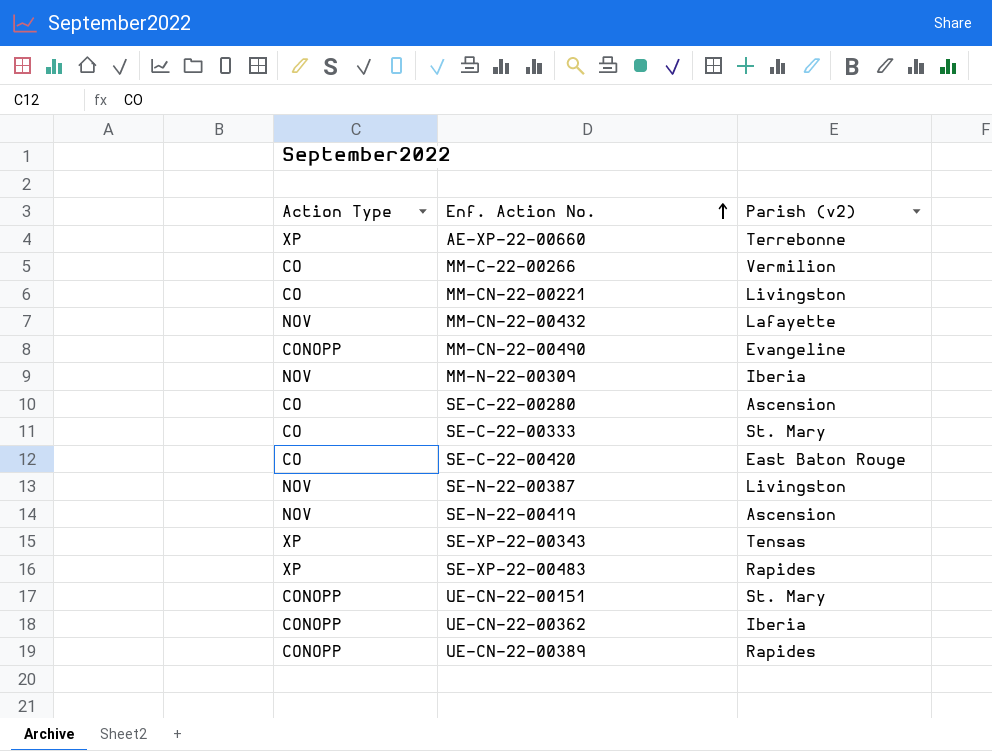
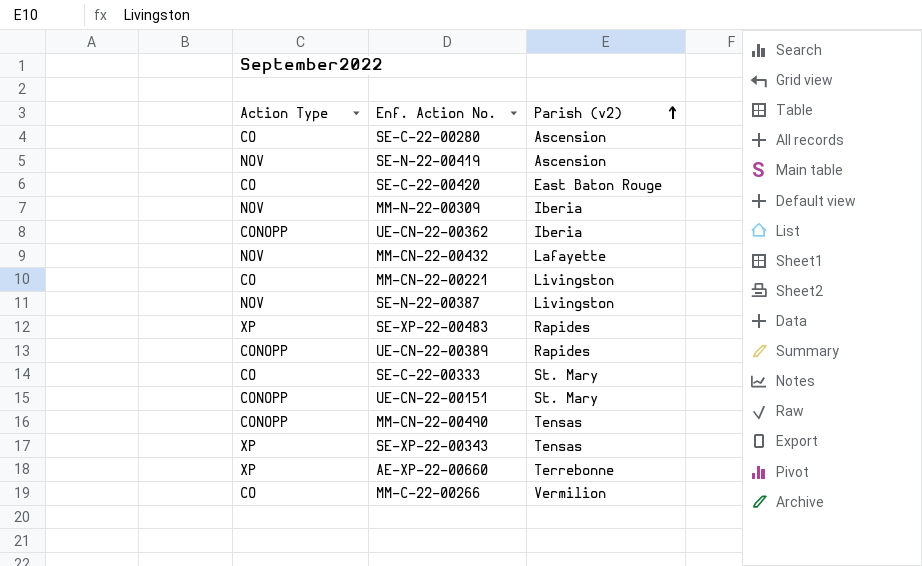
row order: Enf. Action No. ascending -> Parish (v2) ascending
MM-CN-22-00490 | Parish (v2): Evangeline -> Tensas

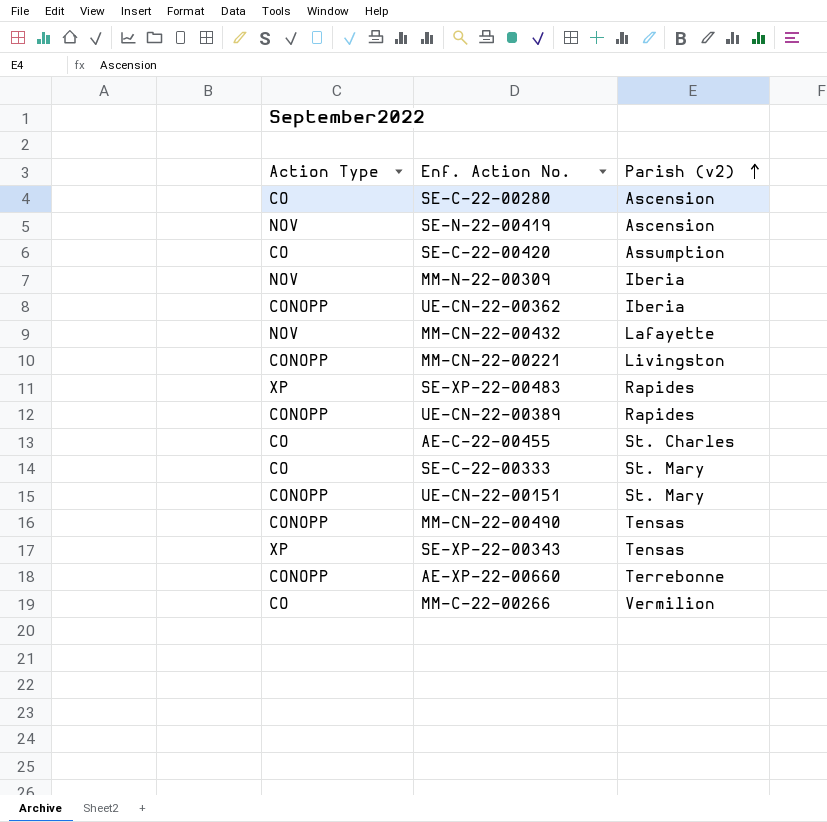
row SE-N-22-00387: NOV | Livingston -> none
SE-C-22-00420 | Parish (v2): East Baton Rouge -> Assumption
MM-CN-22-00221 | Action Type: CO -> CONOPP
row AE-C-22-00455: none -> CO | St. Charles
AE-XP-22-00660 | Action Type: XP -> CONOPP

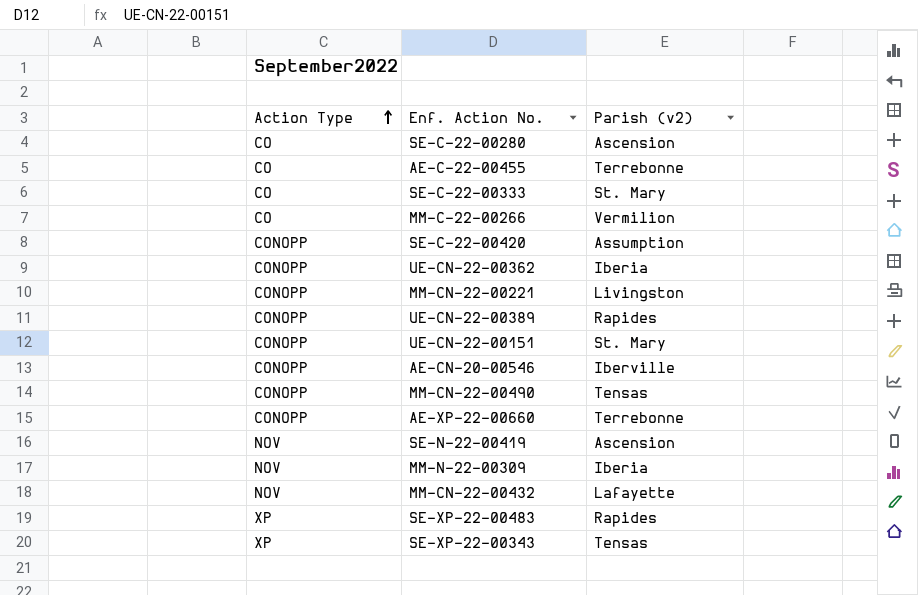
row order: Parish (v2) ascending -> Action Type ascending
AE-C-22-00455 | Parish (v2): St. Charles -> Terrebonne
SE-C-22-00420 | Action Type: CO -> CONOPP
row AE-CN-20-00546: none -> CONOPP | Iberville

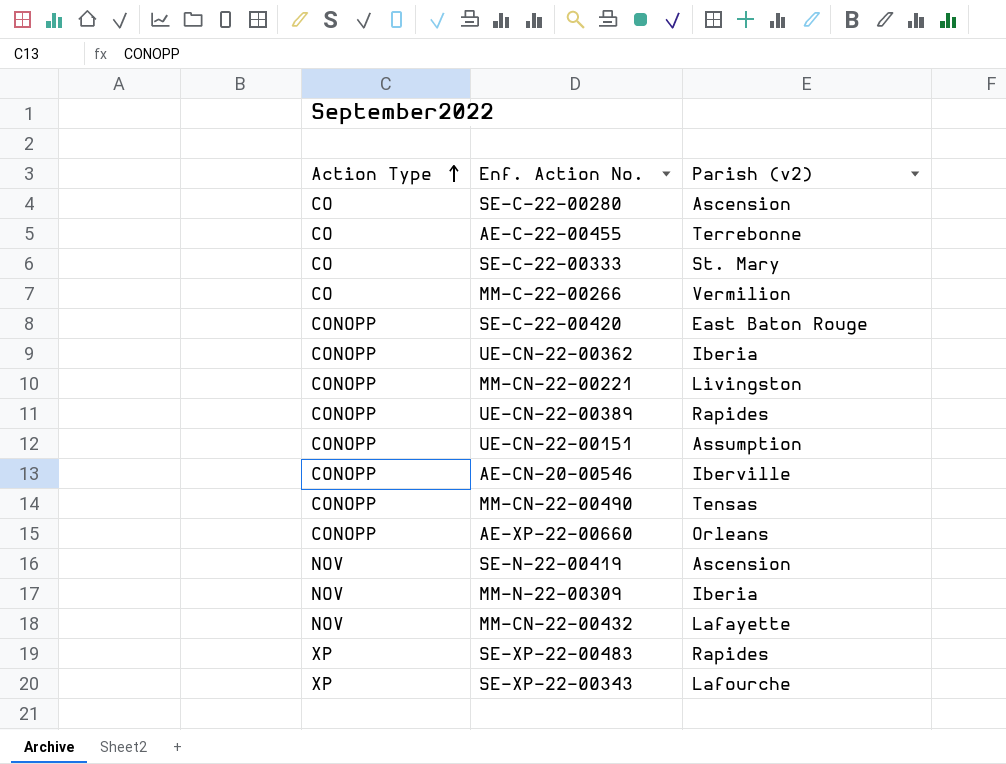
SE-C-22-00420 | Parish (v2): Assumption -> East Baton Rouge
UE-CN-22-00151 | Parish (v2): St. Mary -> Assumption
AE-XP-22-00660 | Parish (v2): Terrebonne -> Orleans
SE-XP-22-00343 | Parish (v2): Tensas -> Lafourche

